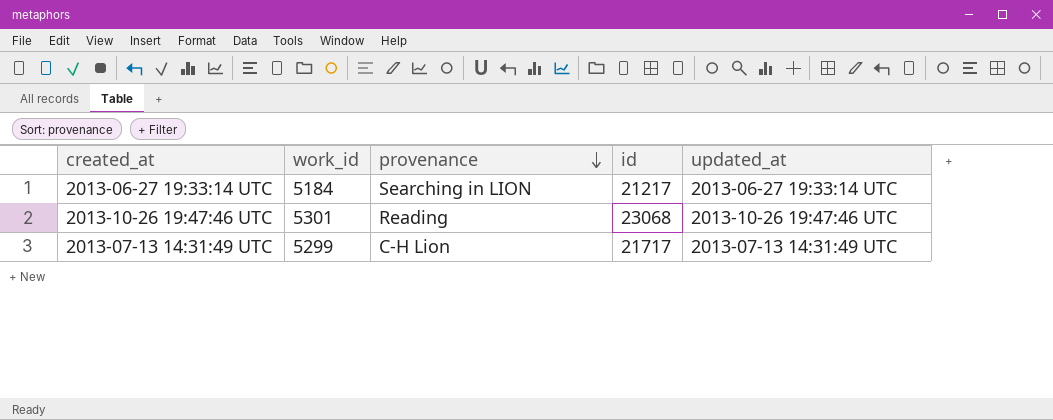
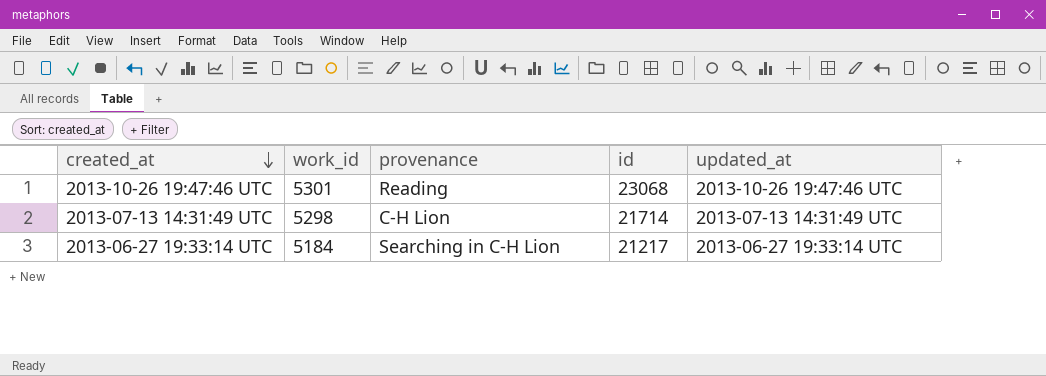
row order: provenance descending -> created_at descending
2013-07-13 14:31:49 UTC | work_id: 5299 -> 5298
2013-07-13 14:31:49 UTC | id: 21717 -> 21714
2013-06-27 19:33:14 UTC | provenance: Searching in LION -> Searching in C-H Lion

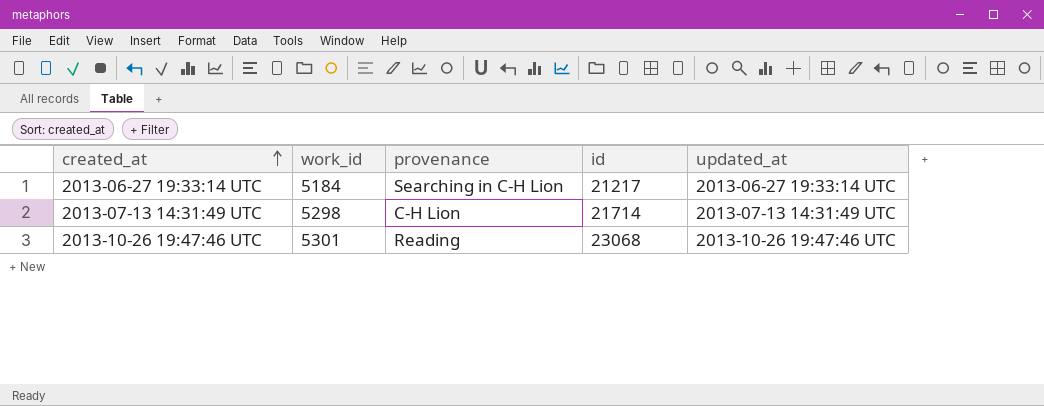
row order: created_at descending -> created_at ascending

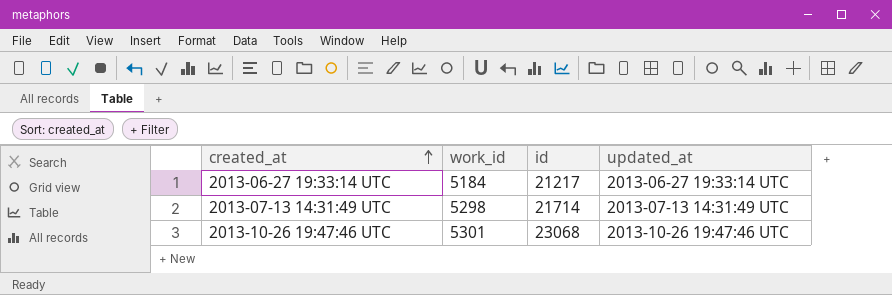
column provenance | position: 3 -> none

